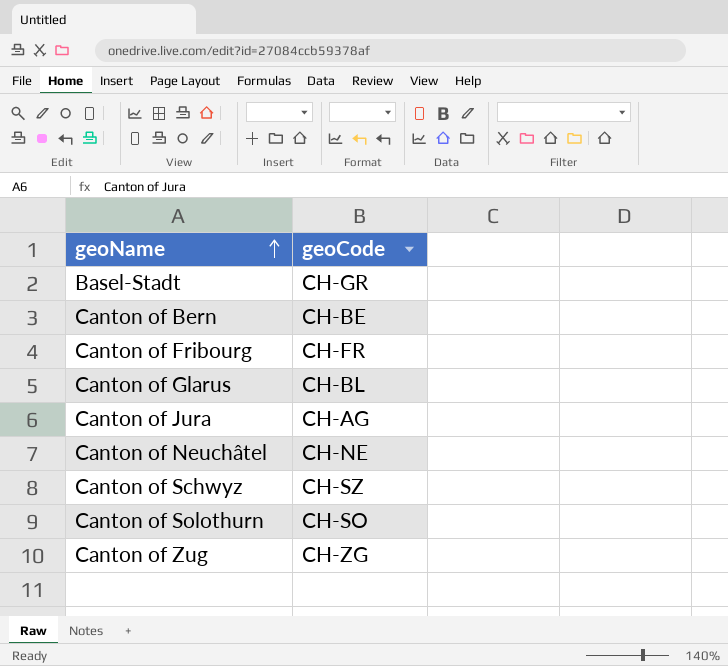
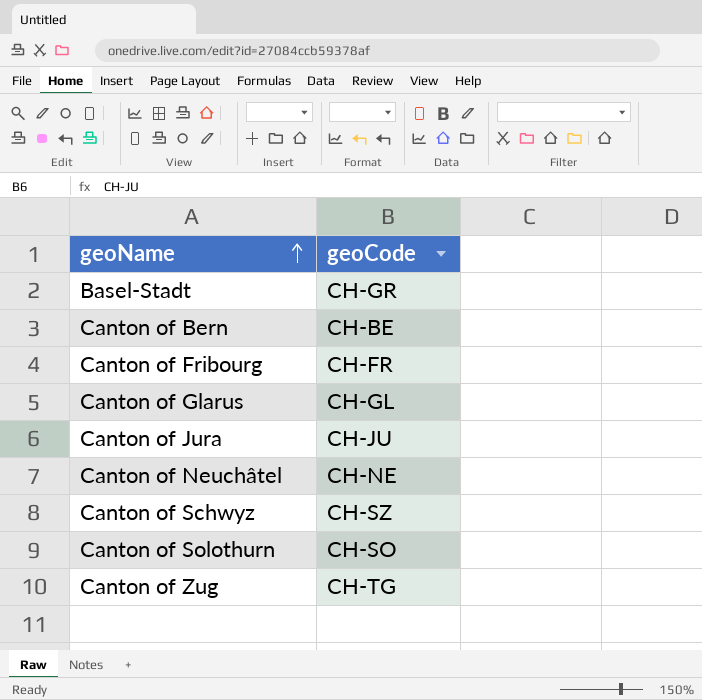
Canton of Glarus | geoCode: CH-BL -> CH-GL
Canton of Jura | geoCode: CH-AG -> CH-JU
Canton of Zug | geoCode: CH-ZG -> CH-TG

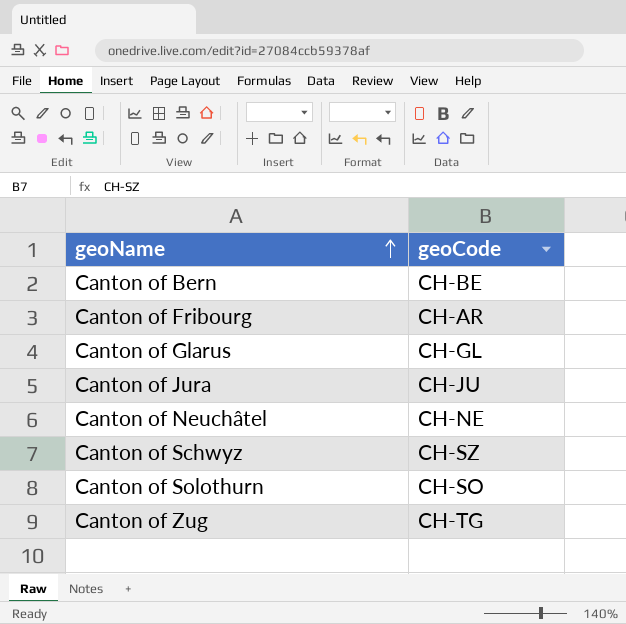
row Basel-Stadt: CH-GR -> none
Canton of Fribourg | geoCode: CH-FR -> CH-AR

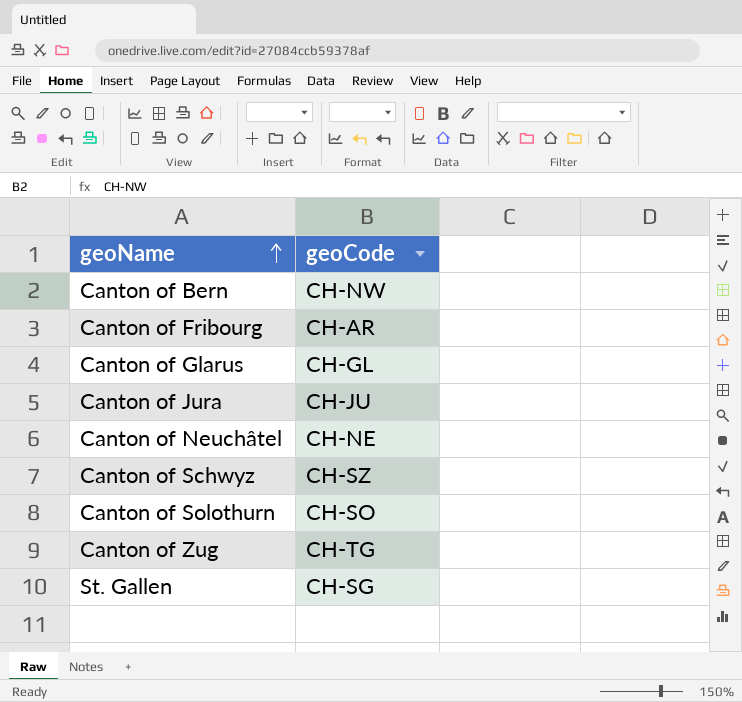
Canton of Bern | geoCode: CH-BE -> CH-NW
row St. Gallen: none -> CH-SG

